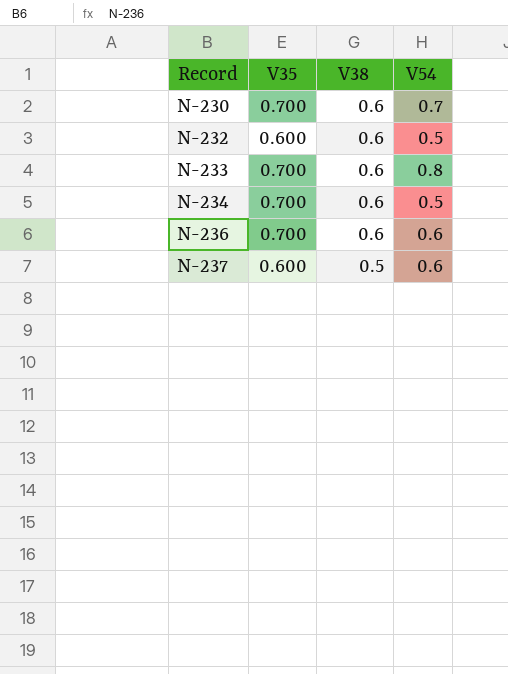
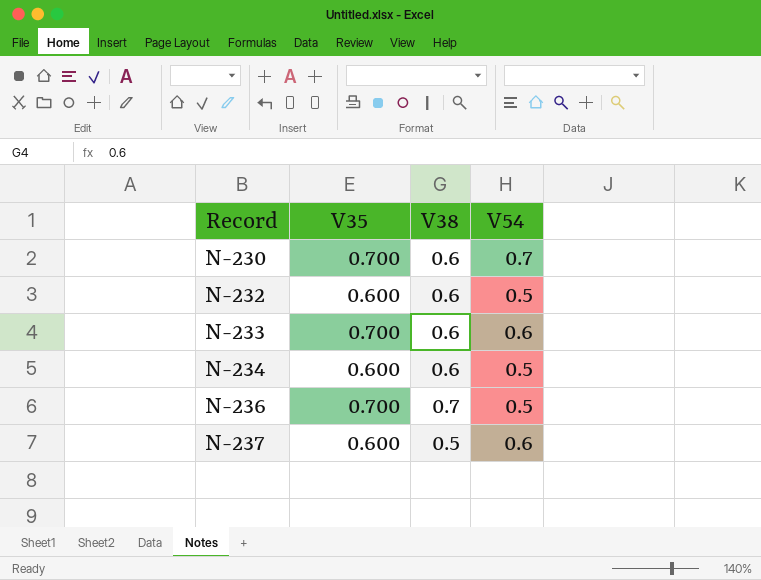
N-233 | V54: 0.8 -> 0.6
N-234 | V35: 0.700 -> 0.600
N-236 | V38: 0.6 -> 0.7
N-236 | V54: 0.6 -> 0.5

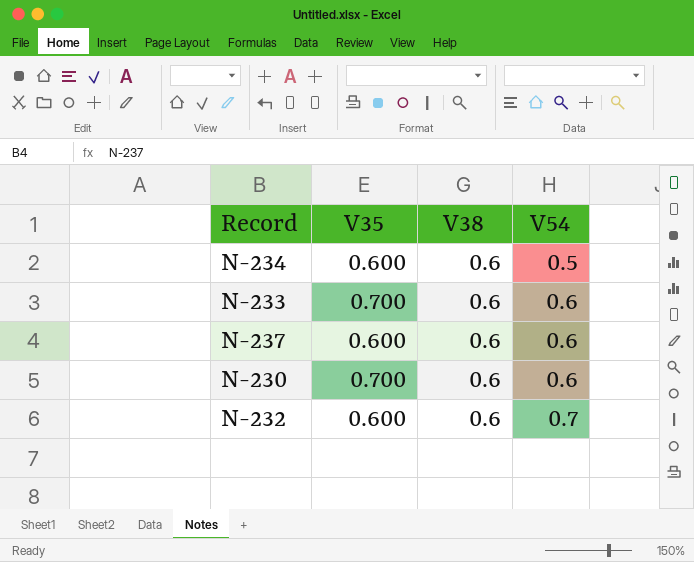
row order: Record ascending -> V54 ascending
row N-236: 0.700 | 0.7 | 0.5 -> none
N-237 | V38: 0.5 -> 0.6
N-230 | V54: 0.7 -> 0.6
N-232 | V54: 0.5 -> 0.7

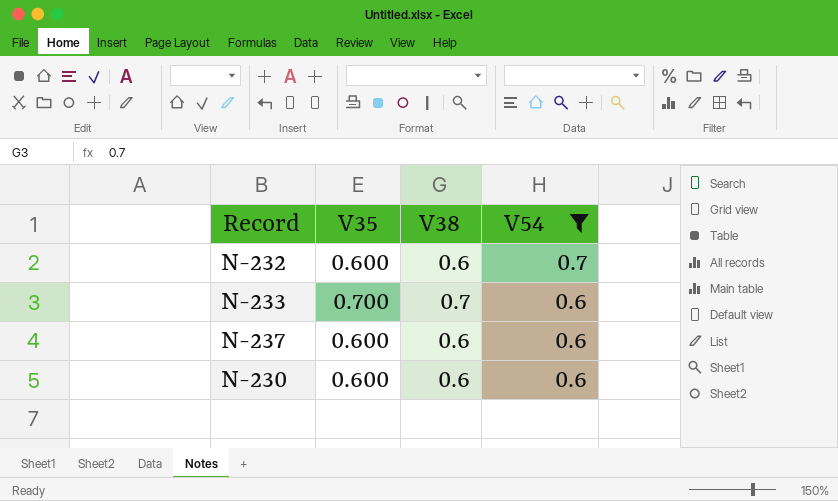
filter: none -> V54 != 0.5
row order: V54 ascending -> V54 descending
N-233 | V38: 0.6 -> 0.7
N-230 | V35: 0.700 -> 0.600

